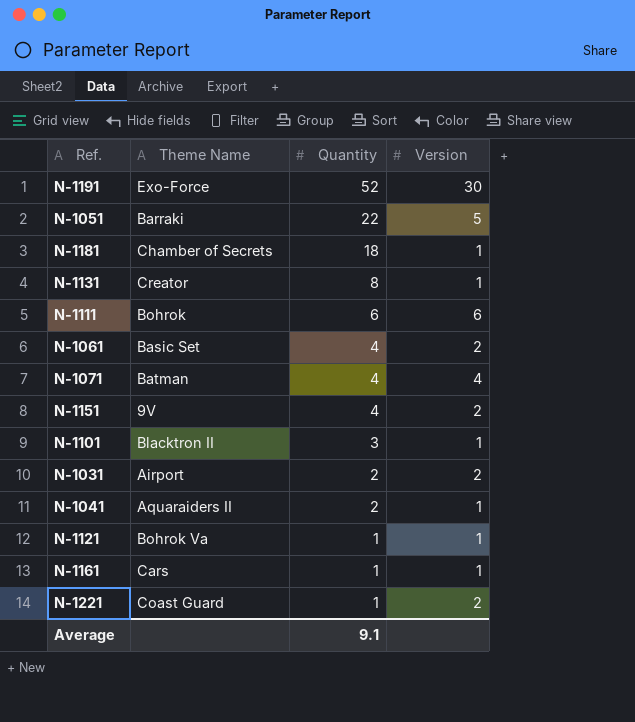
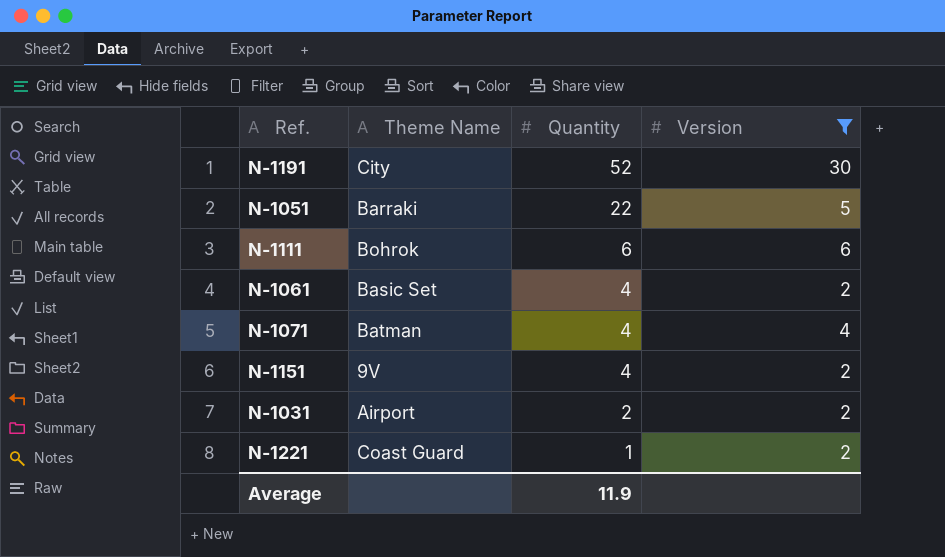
filter: none -> Version != 1
N-1191 | Theme Name: Exo-Force -> City
Average | Quantity: 9.1 -> 11.9

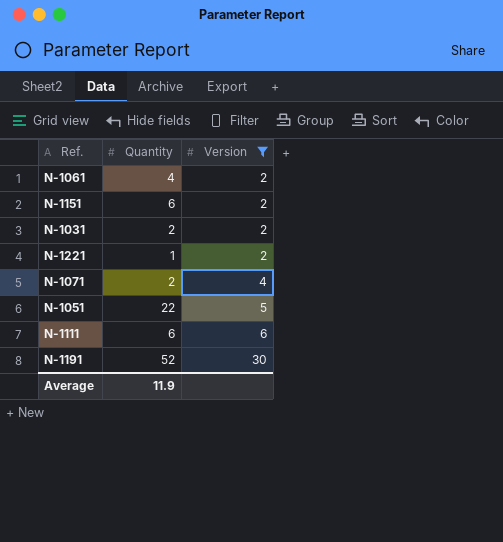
row order: Quantity descending -> Version ascending
column Theme Name | position: 2 -> none
N-1151 | Quantity: 4 -> 6
N-1071 | Quantity: 4 -> 2

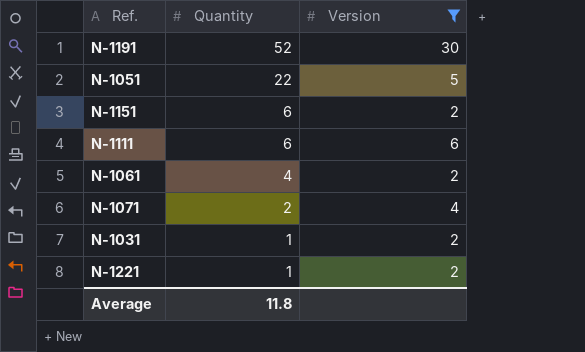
row order: Version ascending -> Quantity descending
N-1031 | Quantity: 2 -> 1
Average | Quantity: 11.9 -> 11.8

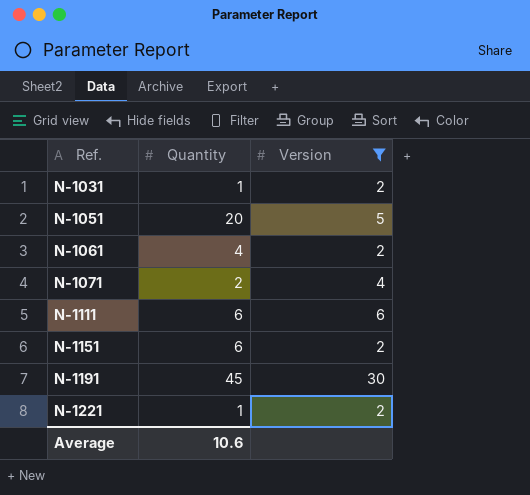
row order: Quantity descending -> Ref. ascending
N-1051 | Quantity: 22 -> 20
N-1191 | Quantity: 52 -> 45
Average | Quantity: 11.8 -> 10.6

